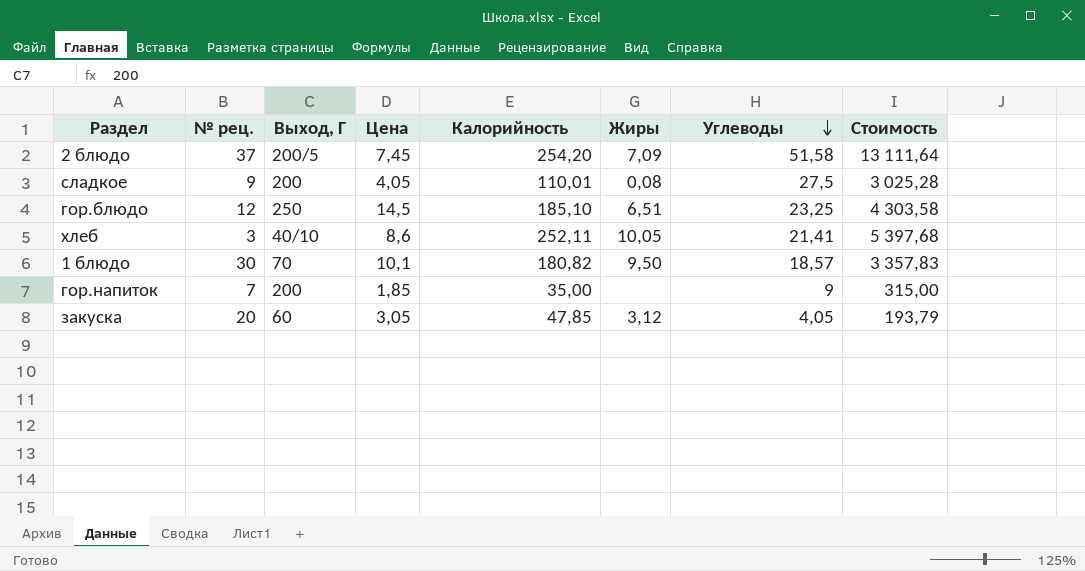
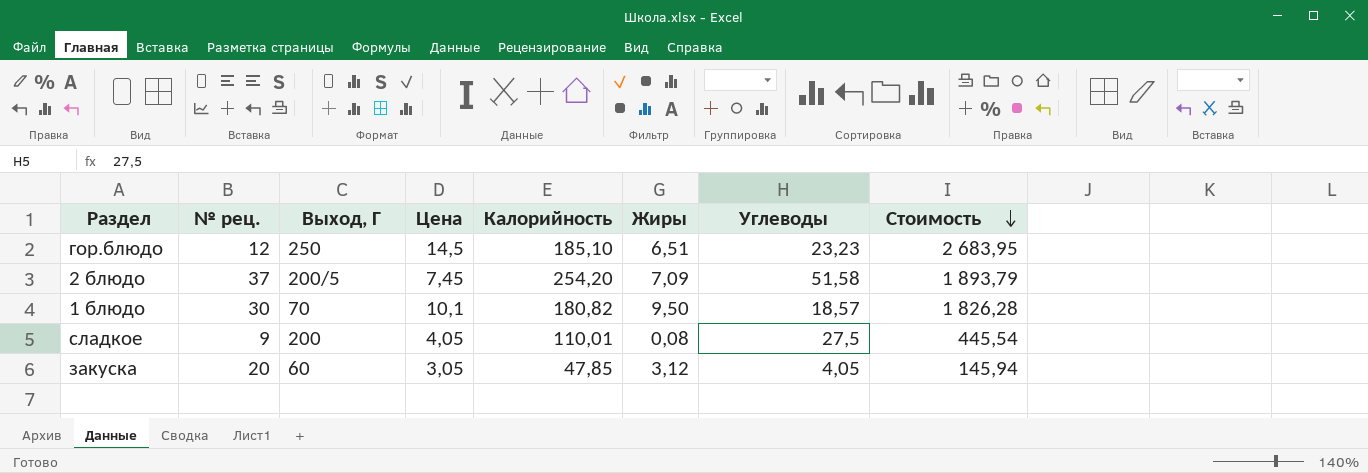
row order: Углеводы descending -> Стоимость descending
column Стоимость | formula: [Калорийность] * [Углеводы] -> [Цена] * [Калорийность]
row хлеб: 3 | 40/10 | 8,6 | 252,11 | 10,05 | 21,41 | 5 397,68 -> none
row гор.напиток: 7 | 200 | 1,85 | 35,00 | none | 9 | 315,00 -> none
гор.блюдо | Углеводы: 23,25 -> 23,23

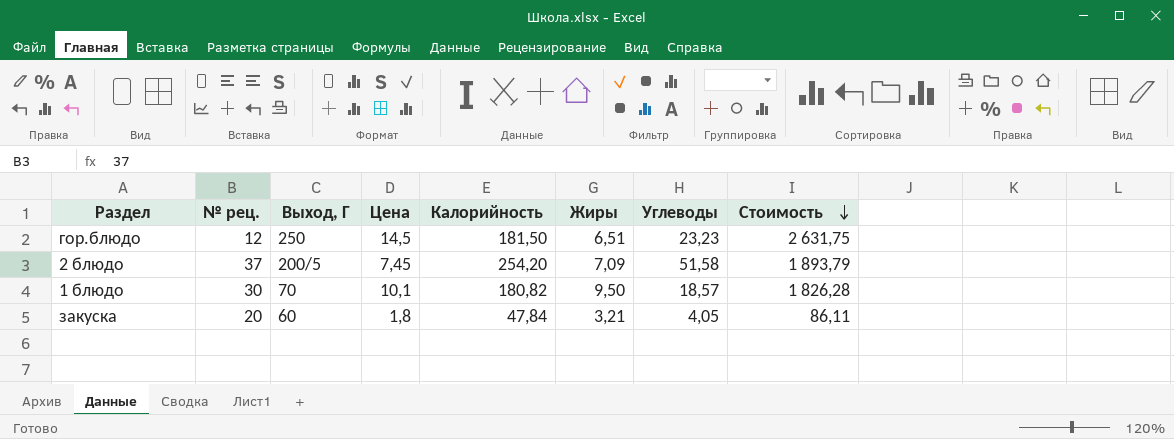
row сладкое: 9 | 200 | 4,05 | 110,01 | 0,08 | 27,5 | 445,54 -> none
гор.блюдо | Калорийность: 185,10 -> 181,50
гор.блюдо | Стоимость: 2 683,95 -> 2 631,75
закуска | Цена: 3,05 -> 1,8
закуска | Калорийность: 47,85 -> 47,84
закуска | Жиры: 3,12 -> 3,21
закуска | Стоимость: 145,94 -> 86,11

